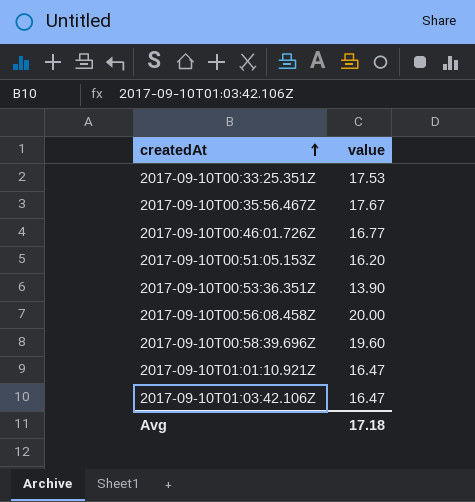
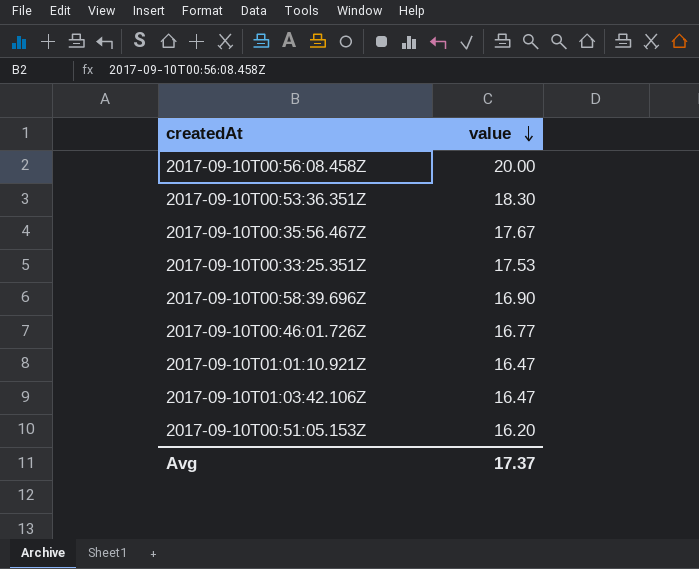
row order: createdAt ascending -> value descending
2017-09-10T00:53:36.351Z | value: 13.90 -> 18.30
2017-09-10T00:58:39.696Z | value: 19.60 -> 16.90
Avg | value: 17.18 -> 17.37

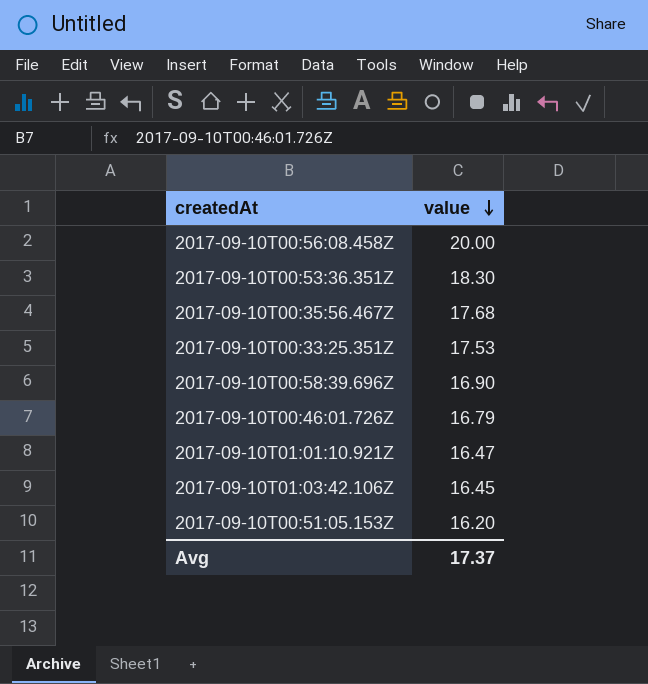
2017-09-10T00:35:56.467Z | value: 17.67 -> 17.68
2017-09-10T00:46:01.726Z | value: 16.77 -> 16.79
2017-09-10T01:03:42.106Z | value: 16.47 -> 16.45

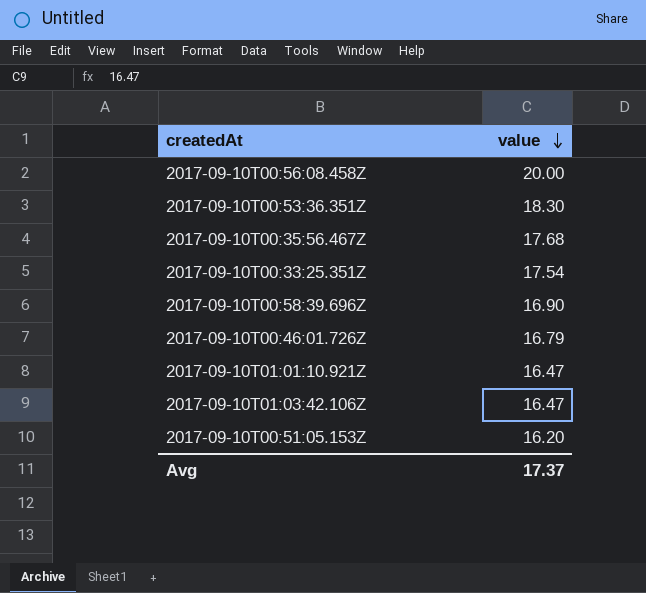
2017-09-10T00:33:25.351Z | value: 17.53 -> 17.54
2017-09-10T01:03:42.106Z | value: 16.45 -> 16.47

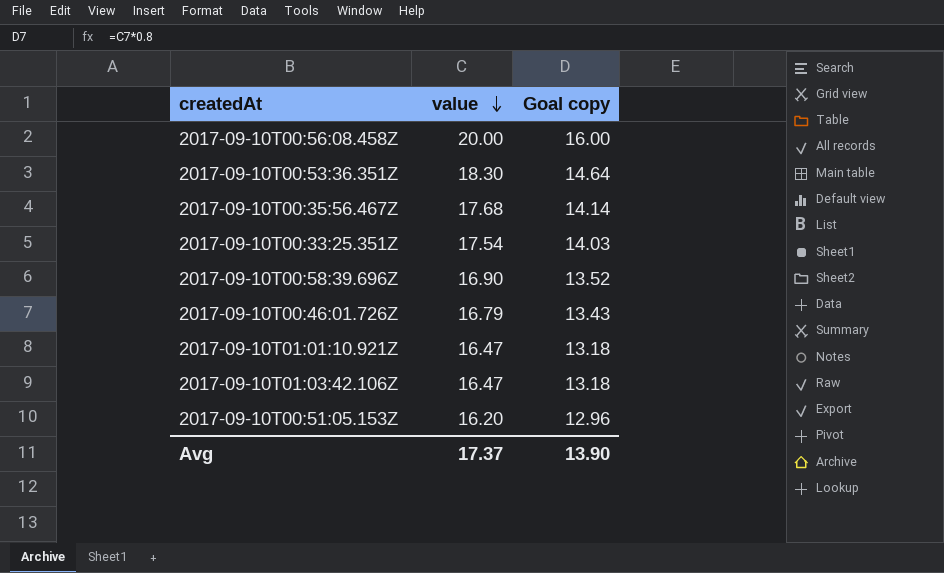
column Goal copy | formula: none -> [value] * 0.8

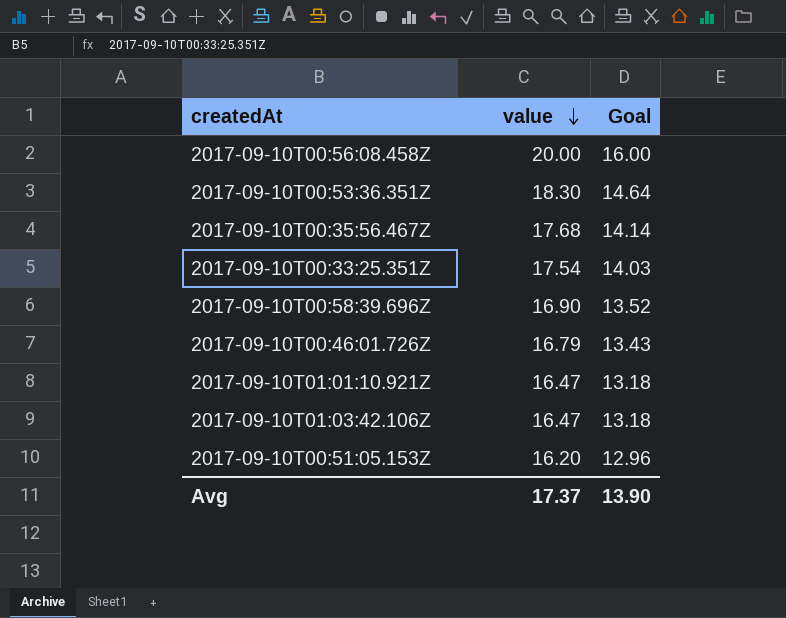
column name: Goal copy -> Goal

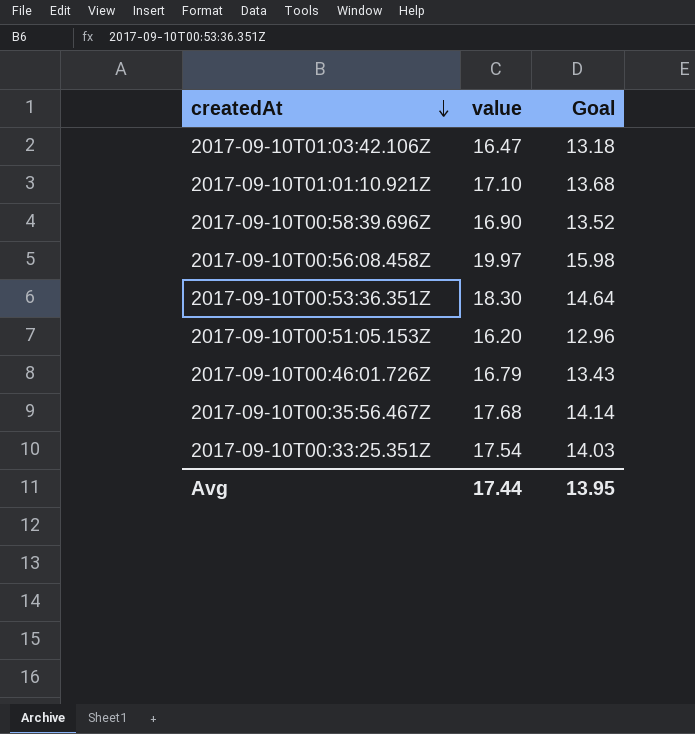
row order: value descending -> createdAt descending
2017-09-10T01:01:10.921Z | value: 16.47 -> 17.10
2017-09-10T01:01:10.921Z | Goal: 13.18 -> 13.68
2017-09-10T00:56:08.458Z | value: 20.00 -> 19.97
2017-09-10T00:56:08.458Z | Goal: 16.00 -> 15.98
Avg | value: 17.37 -> 17.44
Avg | Goal: 13.90 -> 13.95

